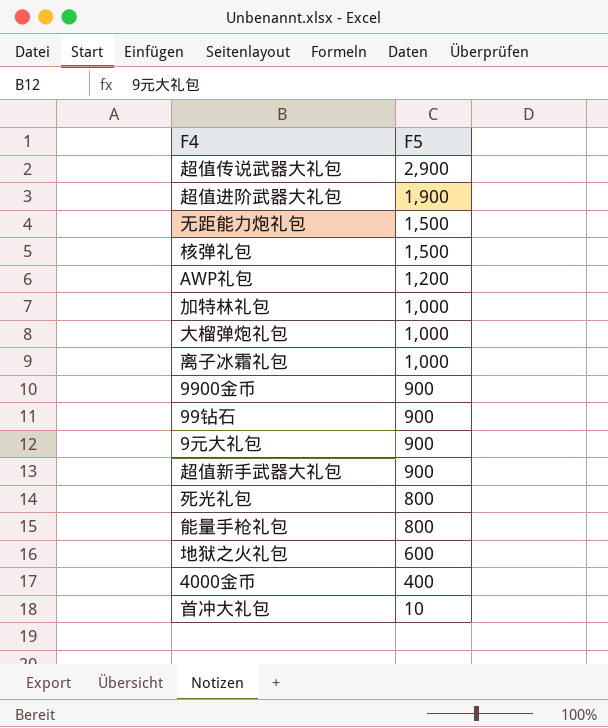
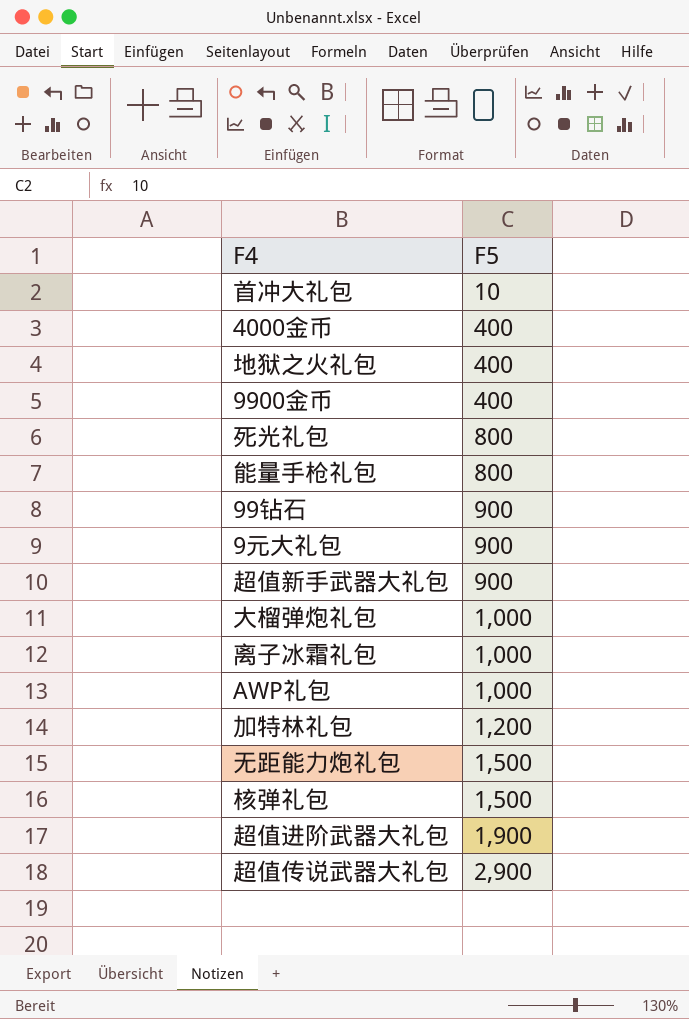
row order: F5 descending -> F5 ascending
地狱之火礼包 | F5: 600 -> 400
9900金币 | F5: 900 -> 400
AWP礼包 | F5: 1,200 -> 1,000
加特林礼包 | F5: 1,000 -> 1,200

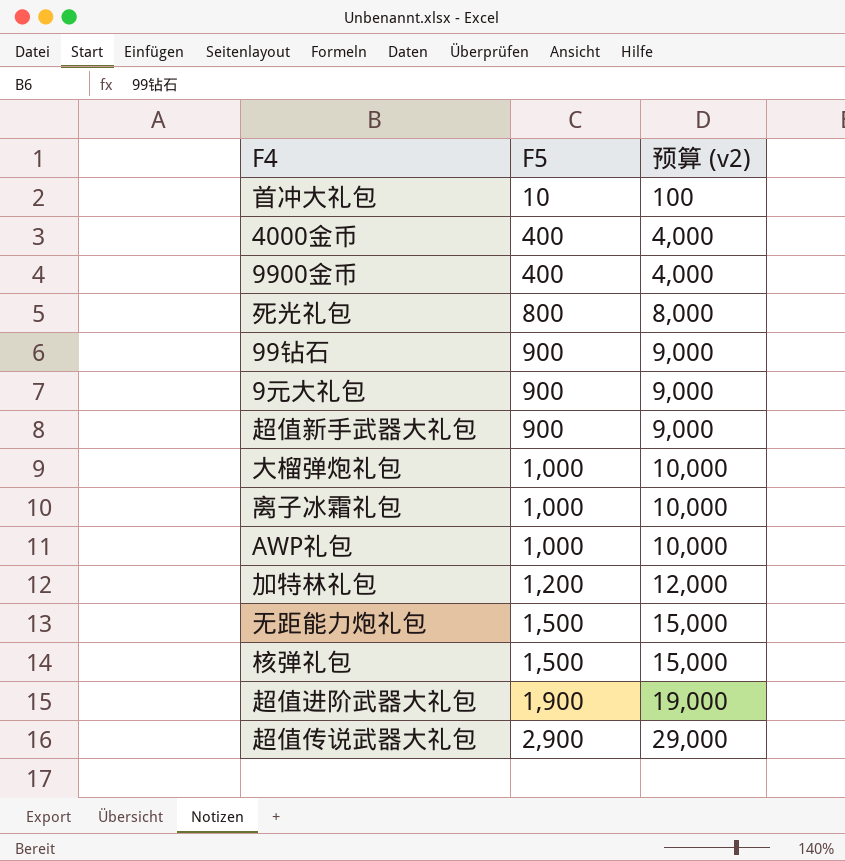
column 预算 (v2) | formula: none -> [F5] * 10
row 地狱之火礼包: 400 -> none
row 能量手枪礼包: 800 -> none

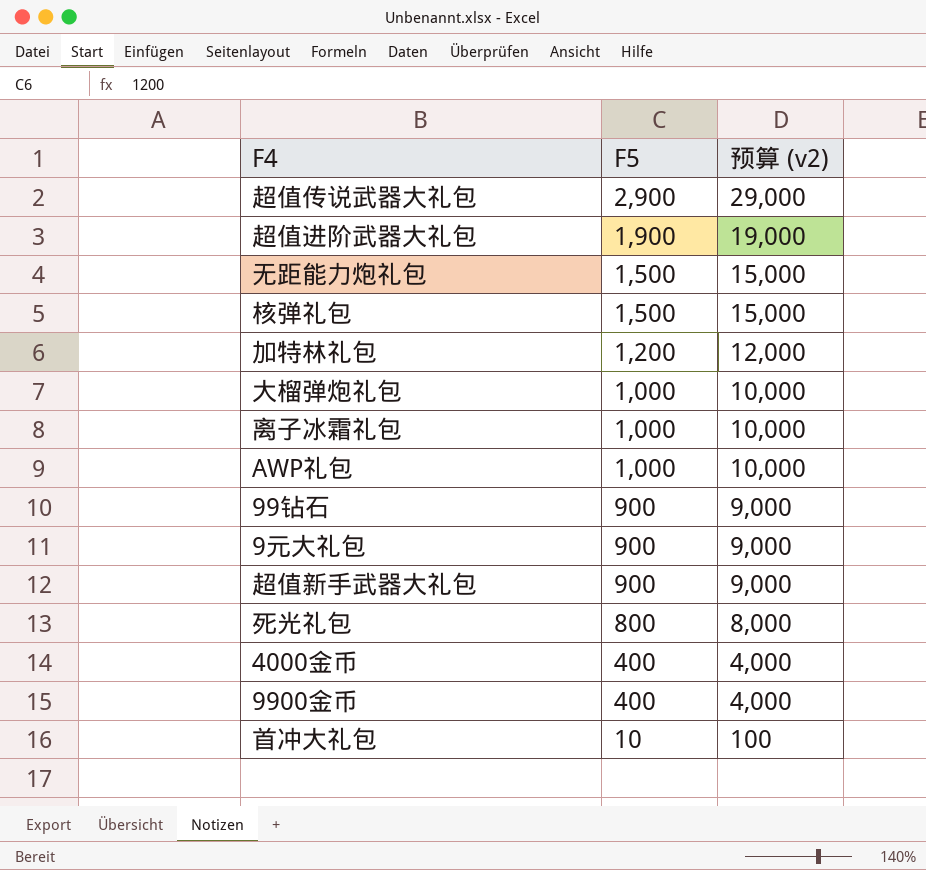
row order: F5 ascending -> F5 descending

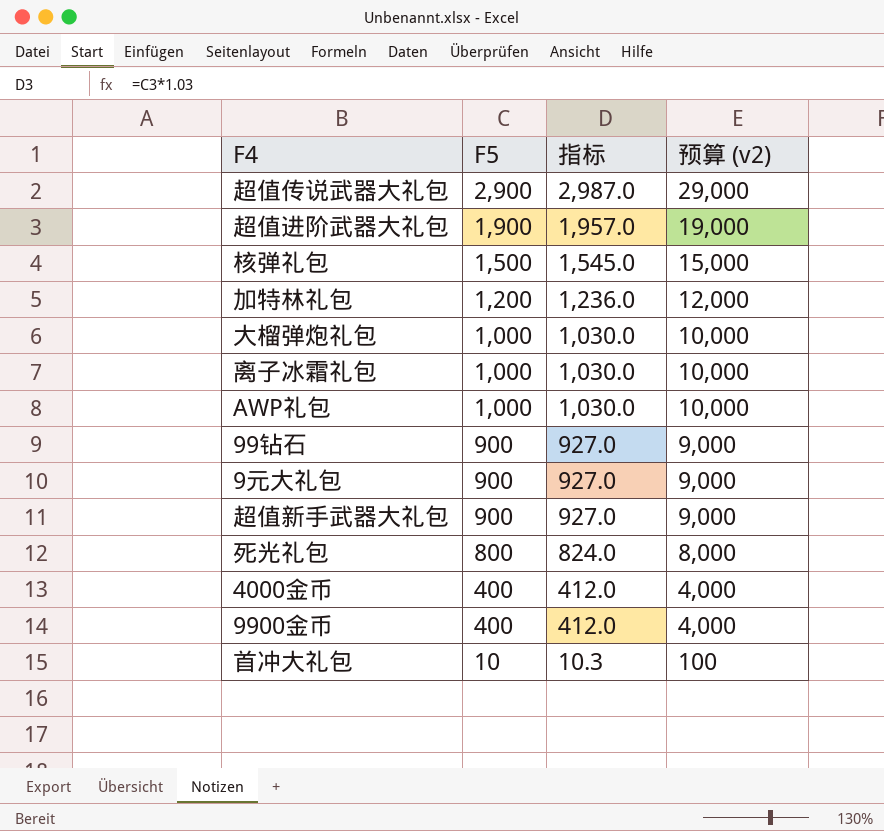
column 指标 | formula: none -> [F5] * 1.03
row 无距能力炮礼包: 1,500 | 15,000 -> none

